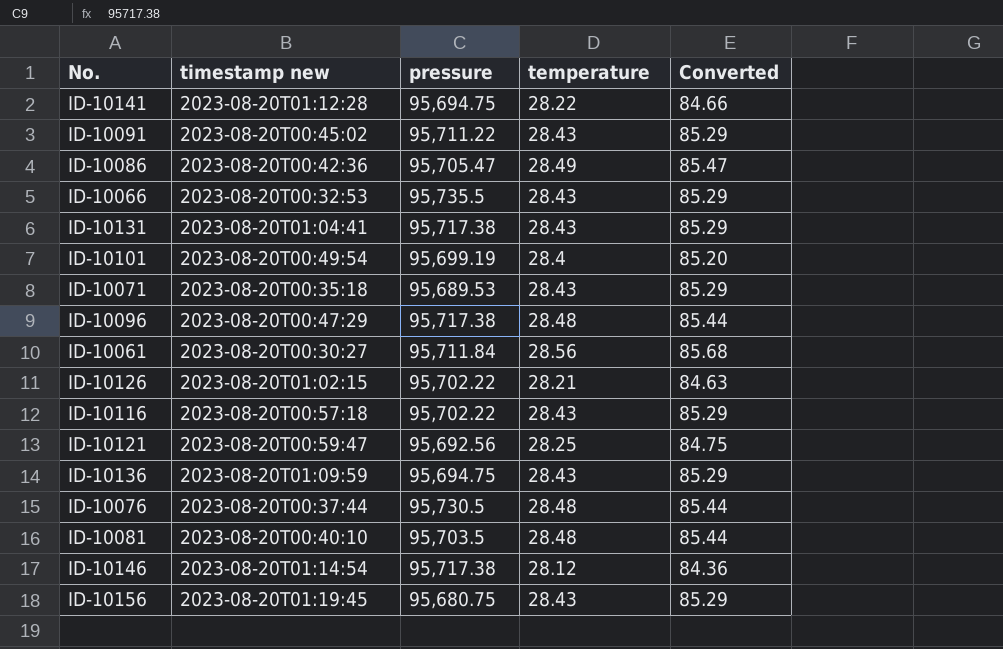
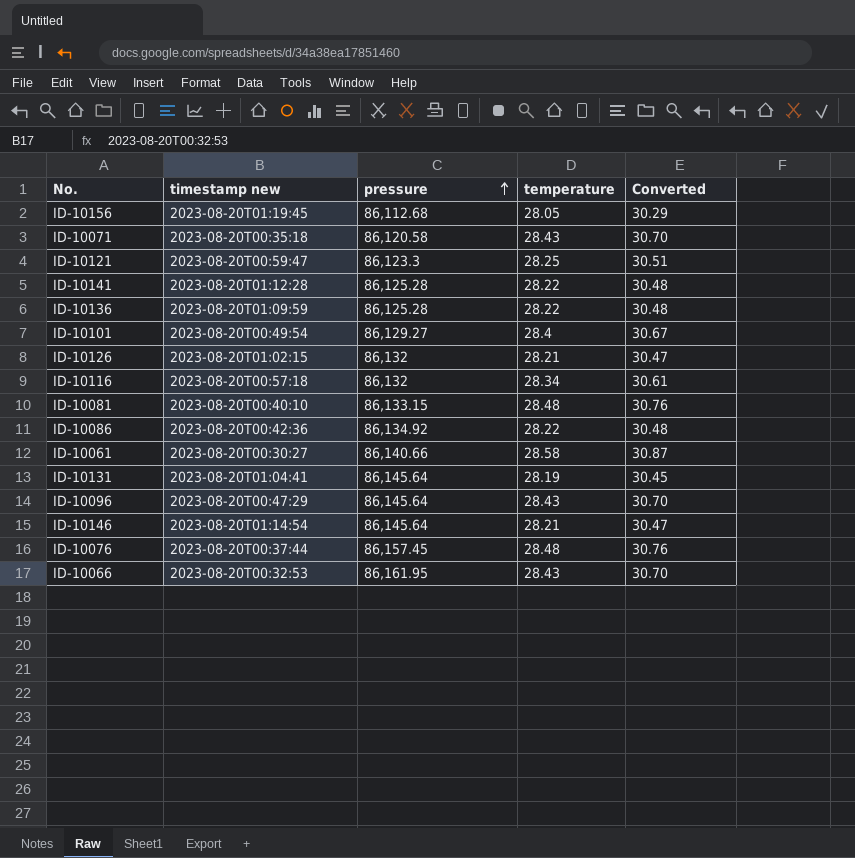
row order: none -> pressure ascending
column Converted | formula: [temperature] * 3 -> [temperature] * 1.08
row ID-10091: 2023-08-20T00:45:02 | 95,711.22 | 28.43 | 85.29 -> none
ID-10156 | pressure: 95,680.75 -> 86,112.68
ID-10156 | temperature: 28.43 -> 28.05
ID-10071 | pressure: 95,689.53 -> 86,120.58
ID-10121 | pressure: 95,692.56 -> 86,123.3
ID-10141 | pressure: 95,694.75 -> 86,125.28
ID-10136 | pressure: 95,694.75 -> 86,125.28
ID-10136 | temperature: 28.43 -> 28.22
ID-10101 | pressure: 95,699.19 -> 86,129.27
ID-10126 | pressure: 95,702.22 -> 86,132
ID-10116 | pressure: 95,702.22 -> 86,132
ID-10116 | temperature: 28.43 -> 28.34
ID-10081 | pressure: 95,703.5 -> 86,133.15
ID-10086 | pressure: 95,705.47 -> 86,134.92
ID-10086 | temperature: 28.49 -> 28.22
ID-10061 | pressure: 95,711.84 -> 86,140.66
ID-10061 | temperature: 28.56 -> 28.58
ID-10131 | pressure: 95,717.38 -> 86,145.64
ID-10131 | temperature: 28.43 -> 28.19
ID-10096 | pressure: 95,717.38 -> 86,145.64
ID-10096 | temperature: 28.48 -> 28.43
ID-10146 | pressure: 95,717.38 -> 86,145.64
ID-10146 | temperature: 28.12 -> 28.21
ID-10076 | pressure: 95,730.5 -> 86,157.45
ID-10066 | pressure: 95,735.5 -> 86,161.95

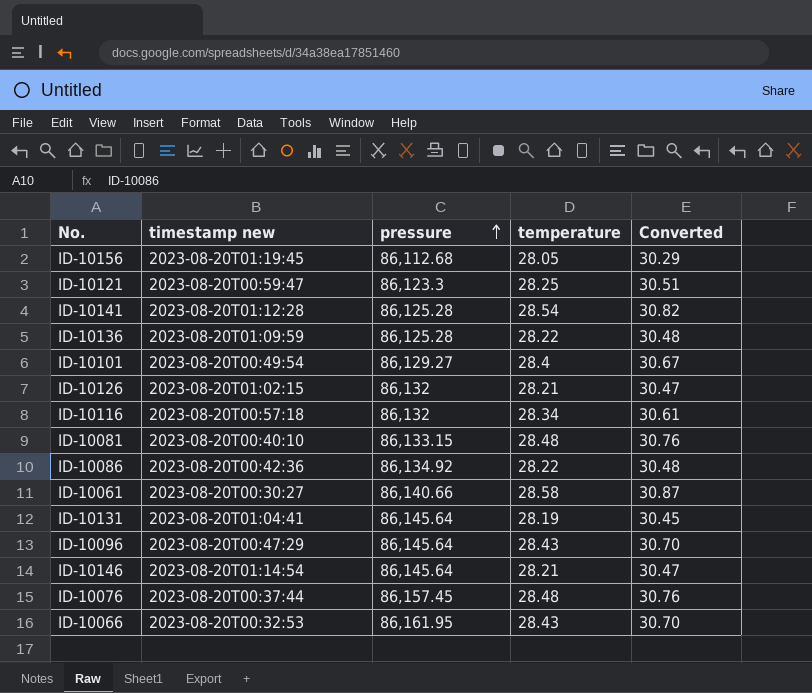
row ID-10071: 2023-08-20T00:35:18 | 86,120.58 | 28.43 | 30.70 -> none
ID-10141 | temperature: 28.22 -> 28.54
ID-10141 | Converted: 30.48 -> 30.82

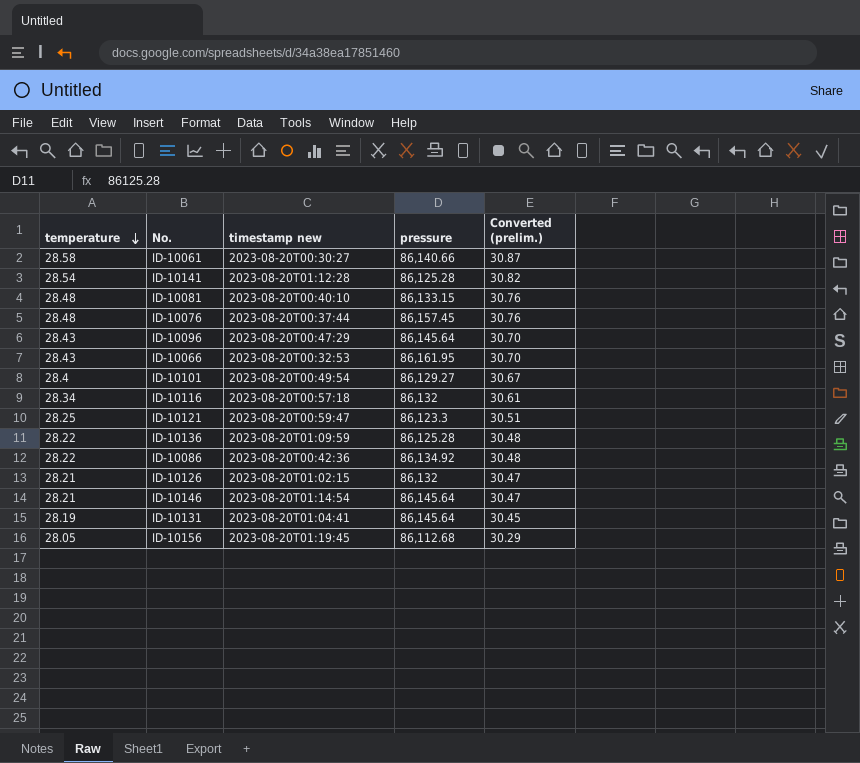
row order: pressure ascending -> temperature descending
column temperature | position: 4 -> 1
column name: Converted -> Converted (prelim.)

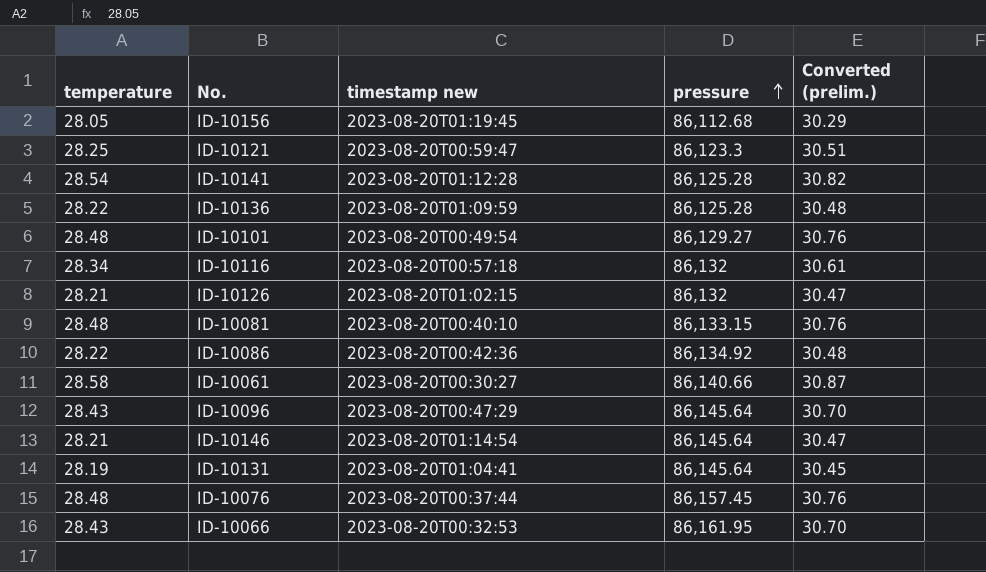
row order: temperature descending -> pressure ascending
ID-10101 | temperature: 28.4 -> 28.48
ID-10101 | Converted (prelim.): 30.67 -> 30.76

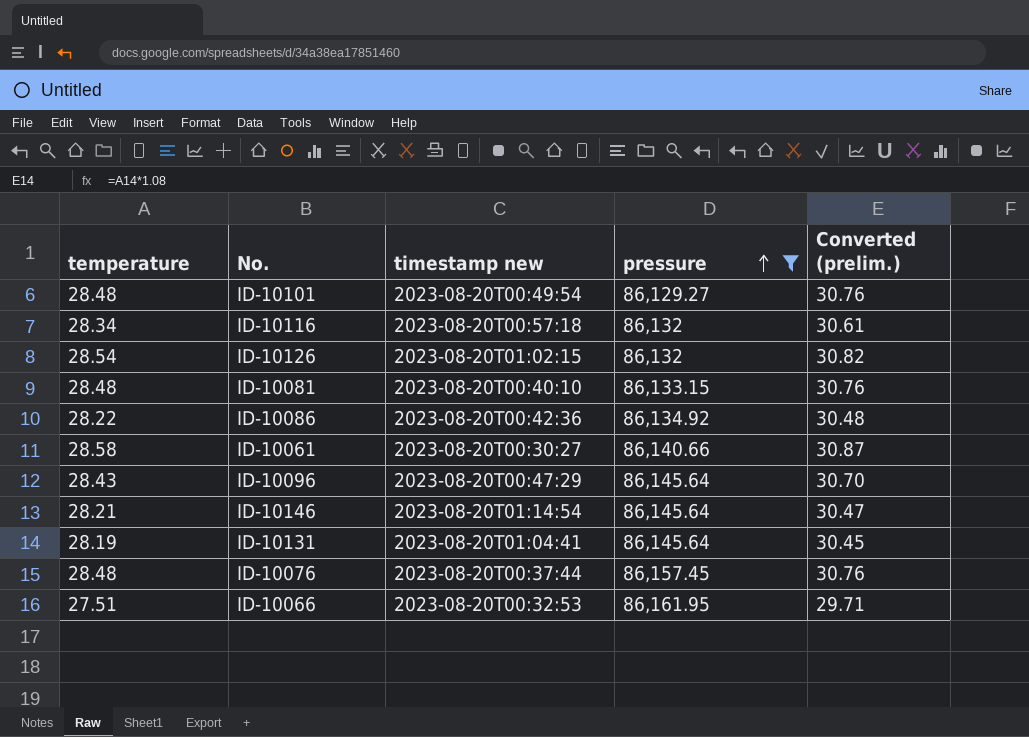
filter: none -> pressure >= 86,129.27
ID-10126 | temperature: 28.21 -> 28.54
ID-10126 | Converted (prelim.): 30.47 -> 30.82
ID-10066 | temperature: 28.43 -> 27.51
ID-10066 | Converted (prelim.): 30.70 -> 29.71

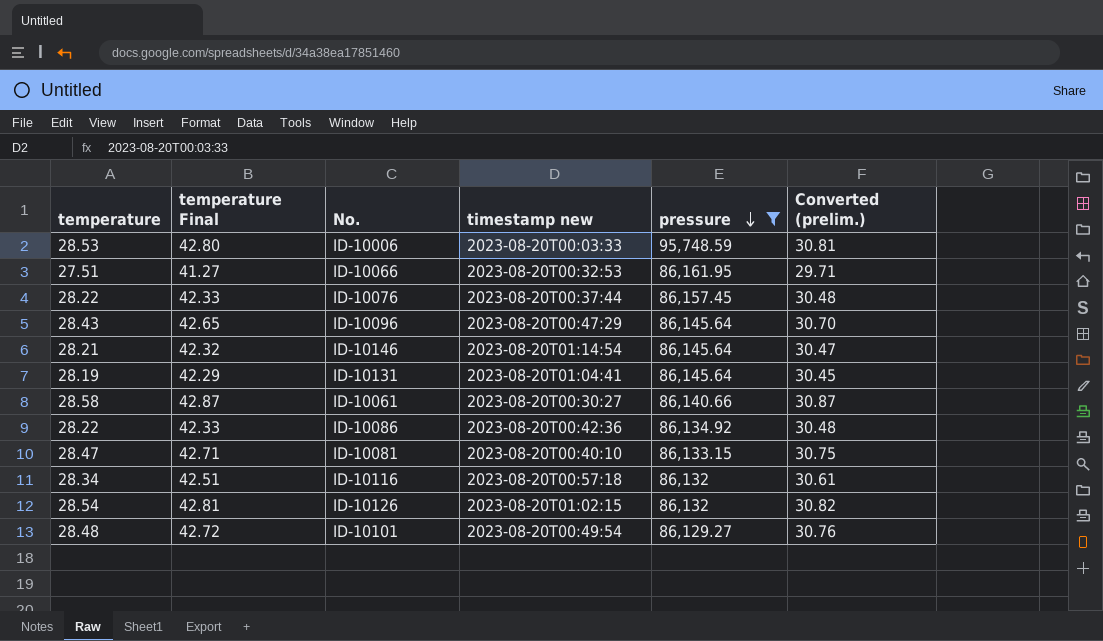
row order: pressure ascending -> pressure descending
column temperature Final | formula: none -> [temperature] * 1.5
row ID-10006: none -> 28.53 | 42.80 | 2023-08-20T00:03:33 | 95,748.59 | 30.81
ID-10076 | temperature: 28.48 -> 28.22
ID-10076 | Converted (prelim.): 30.76 -> 30.48
ID-10081 | temperature: 28.48 -> 28.47
ID-10081 | Converted (prelim.): 30.76 -> 30.75

